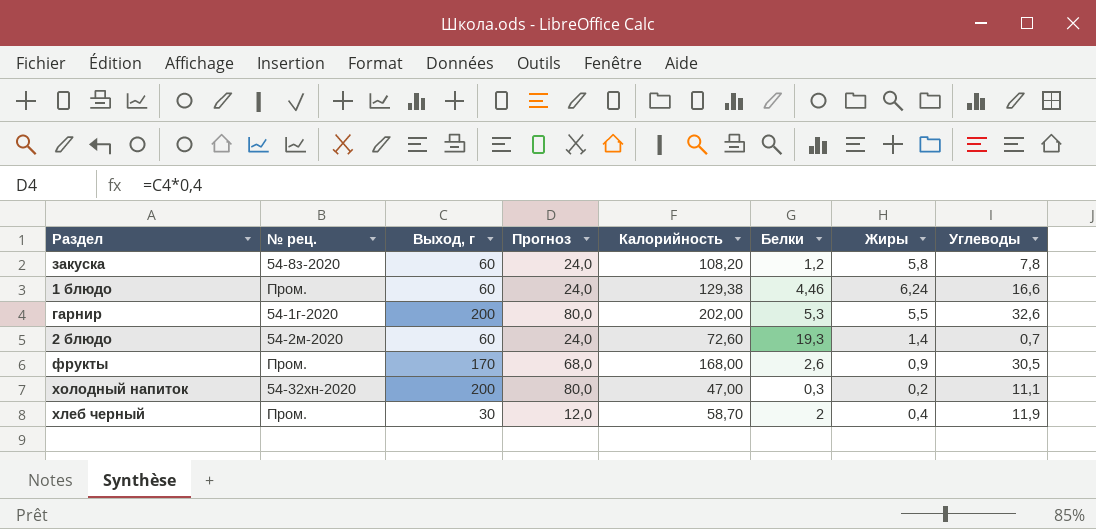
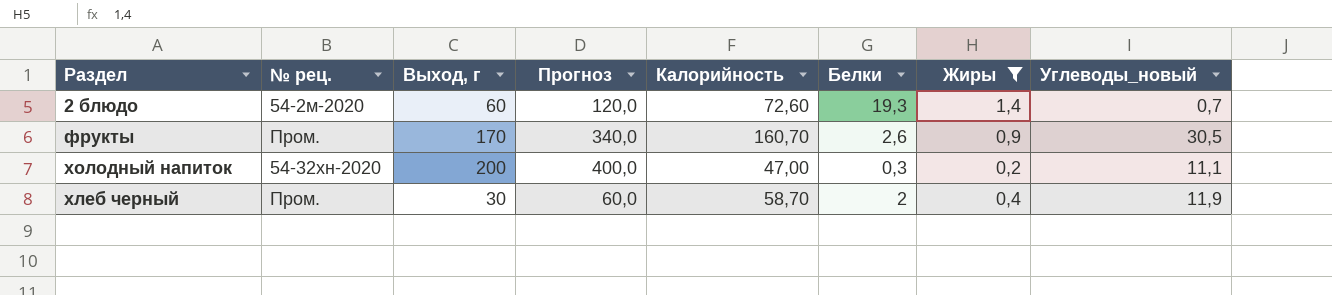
filter: none -> Жиры <= 1,4
column Прогноз | formula: [Выход, г] * 0,4 -> [Выход, г] * 2
column name: Углеводы -> Углеводы_новый
фрукты | Калорийность: 168,00 -> 160,70

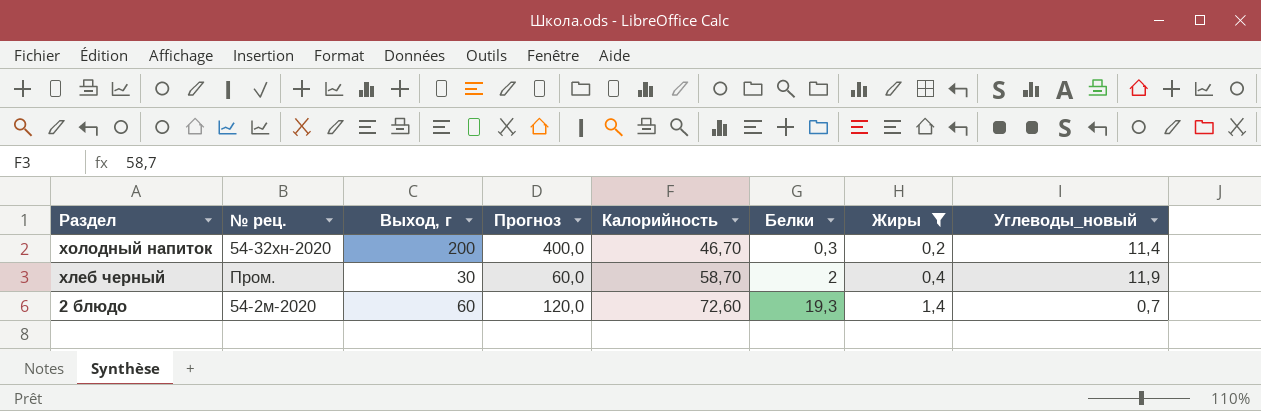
row order: none -> Раздел descending
row фрукты: Пром. | 170 | 340,0 | 160,70 | 2,6 | 0,9 | 30,5 -> none
холодный напиток | Калорийность: 47,00 -> 46,70
холодный напиток | Углеводы_новый: 11,1 -> 11,4

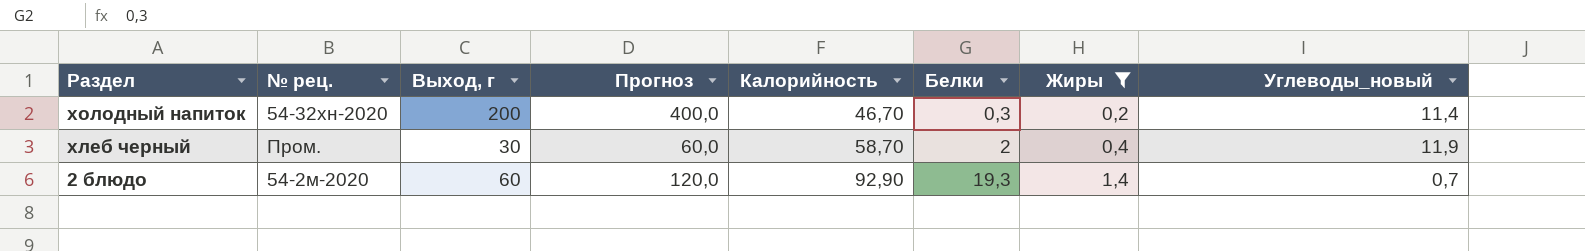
2 блюдо | Калорийность: 72,60 -> 92,90

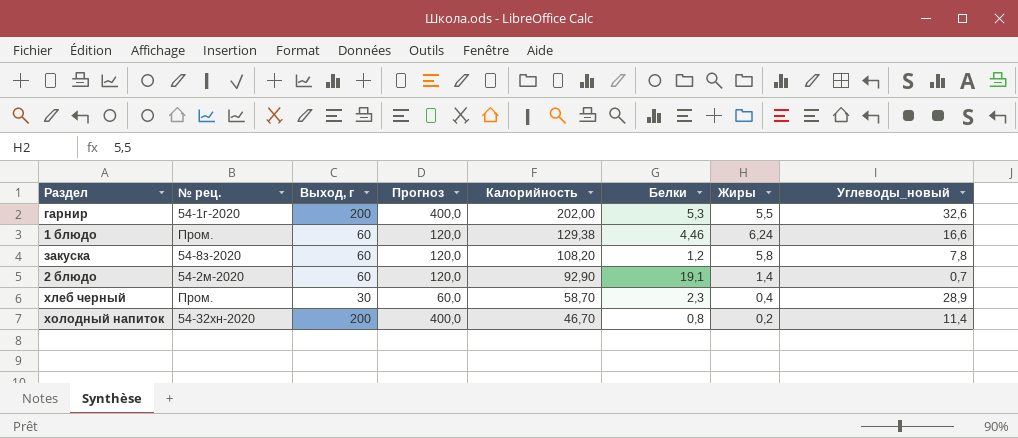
filter: Жиры <= 1,4 -> none
row order: Раздел descending -> Калорийность descending
2 блюдо | Белки: 19,3 -> 19,1
хлеб черный | Белки: 2 -> 2,3
хлеб черный | Углеводы_новый: 11,9 -> 28,9
холодный напиток | Белки: 0,3 -> 0,8

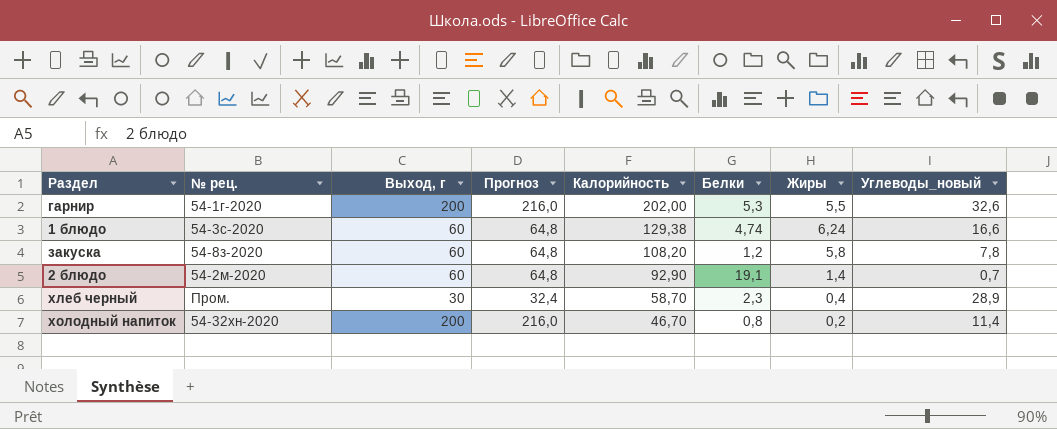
column Прогноз | formula: [Выход, г] * 2 -> [Выход, г] * 1,08
1 блюдо | № рец.: Пром. -> 54-3с-2020
1 блюдо | Белки: 4,46 -> 4,74

